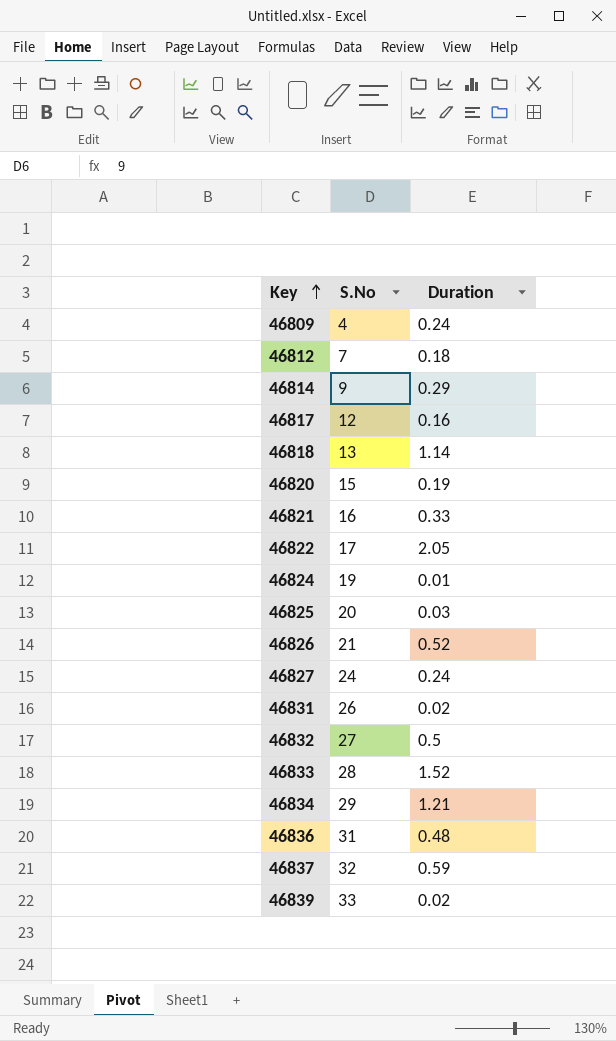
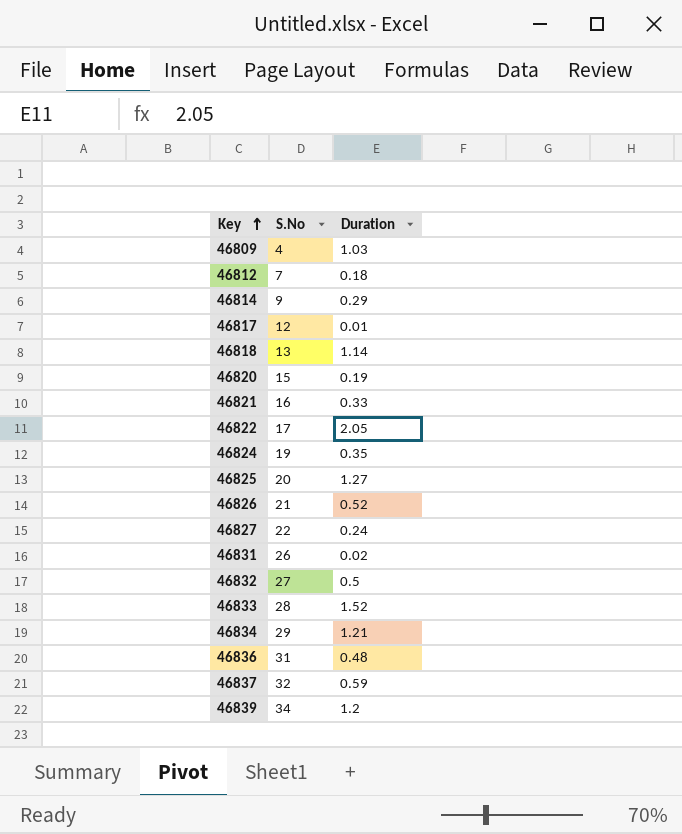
46809 | Duration: 0.24 -> 1.03
46817 | Duration: 0.16 -> 0.01
46824 | Duration: 0.01 -> 0.35
46825 | Duration: 0.03 -> 1.27
46827 | S.No: 24 -> 22
46839 | S.No: 33 -> 34
46839 | Duration: 0.02 -> 1.2

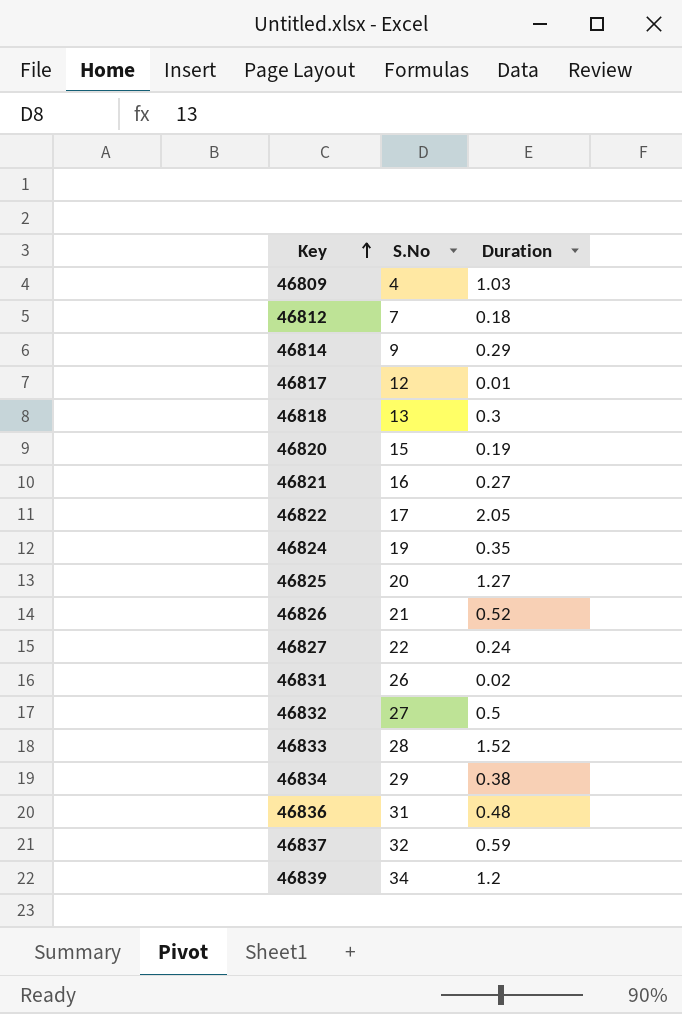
46818 | Duration: 1.14 -> 0.3
46821 | Duration: 0.33 -> 0.27
46834 | Duration: 1.21 -> 0.38

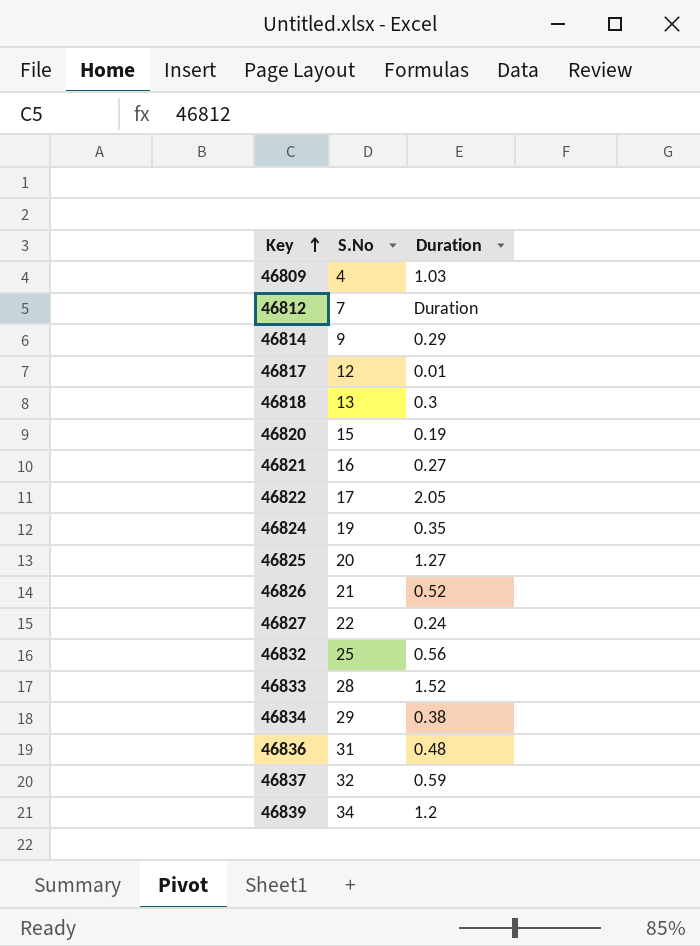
row 46831: 26 | 0.02 -> none
46812 | Duration: 0.18 -> Duration
46832 | S.No: 27 -> 25
46832 | Duration: 0.5 -> 0.56

